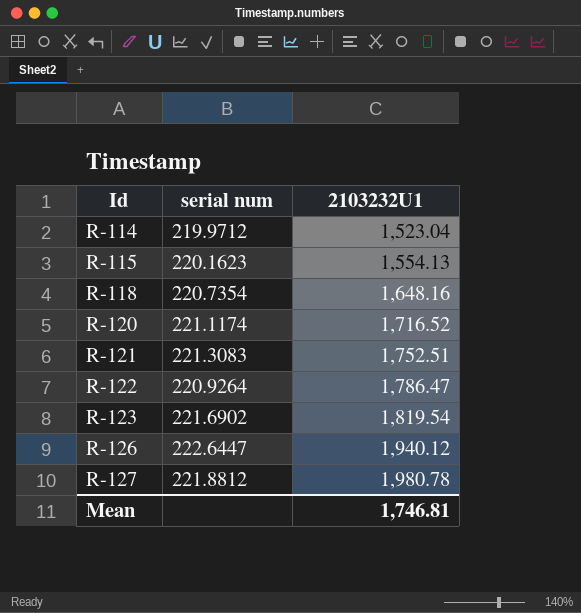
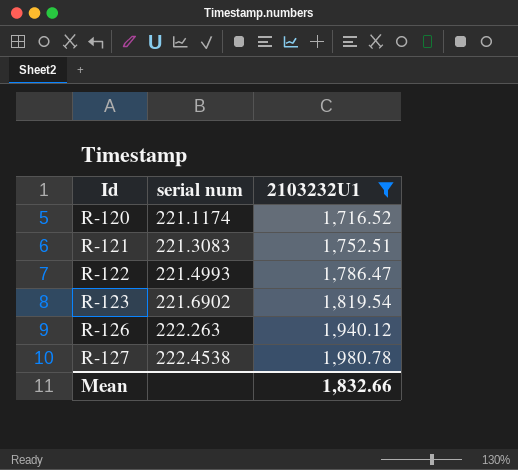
filter: none -> 2103232U1 >= 1,716.52
R-122 | serial num: 220.9264 -> 221.4993
R-126 | serial num: 222.6447 -> 222.263
R-127 | serial num: 221.8812 -> 222.4538
Mean | 2103232U1: 1,746.81 -> 1,832.66

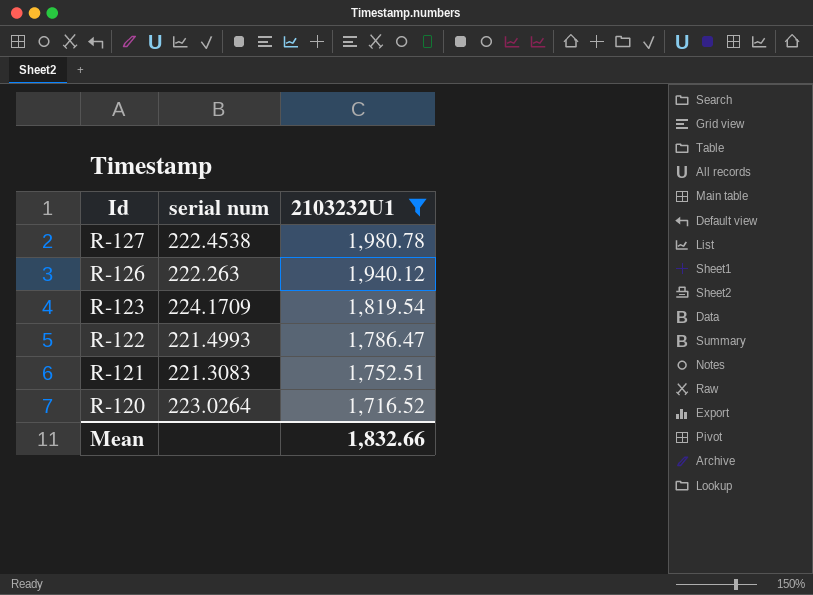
row order: Id ascending -> Id descending
R-123 | serial num: 221.6902 -> 224.1709
R-120 | serial num: 221.1174 -> 223.0264

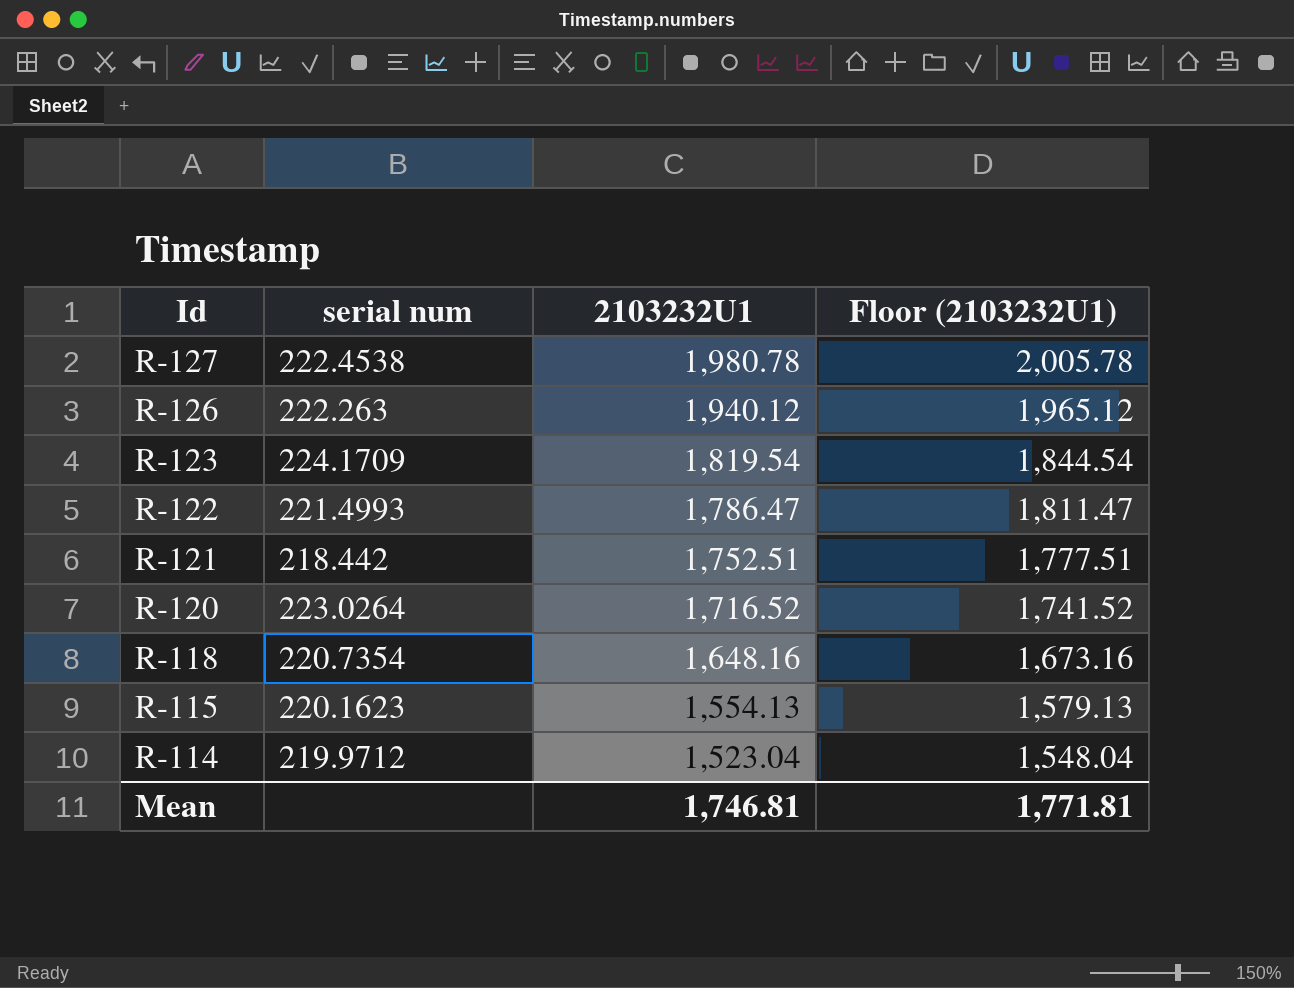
filter: 2103232U1 >= 1,716.52 -> none
column Floor (2103232U1) | formula: none -> [2103232U1] + 25
R-121 | serial num: 221.3083 -> 218.442
Mean | 2103232U1: 1,832.66 -> 1,746.81

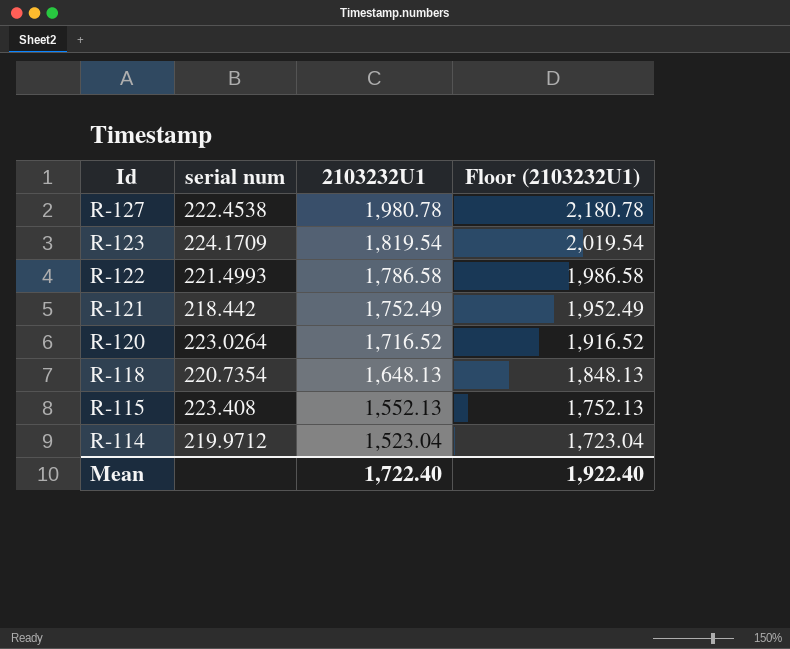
column Floor (2103232U1) | formula: [2103232U1] + 25 -> [2103232U1] + 200
row R-126: 222.263 | 1,940.12 | 1,965.12 -> none
R-122 | 2103232U1: 1,786.47 -> 1,786.58
R-121 | 2103232U1: 1,752.51 -> 1,752.49
R-118 | 2103232U1: 1,648.16 -> 1,648.13
R-115 | serial num: 220.1623 -> 223.408
R-115 | 2103232U1: 1,554.13 -> 1,552.13
Mean | 2103232U1: 1,746.81 -> 1,722.40
Mean | Floor (2103232U1): 1,771.81 -> 1,922.40

